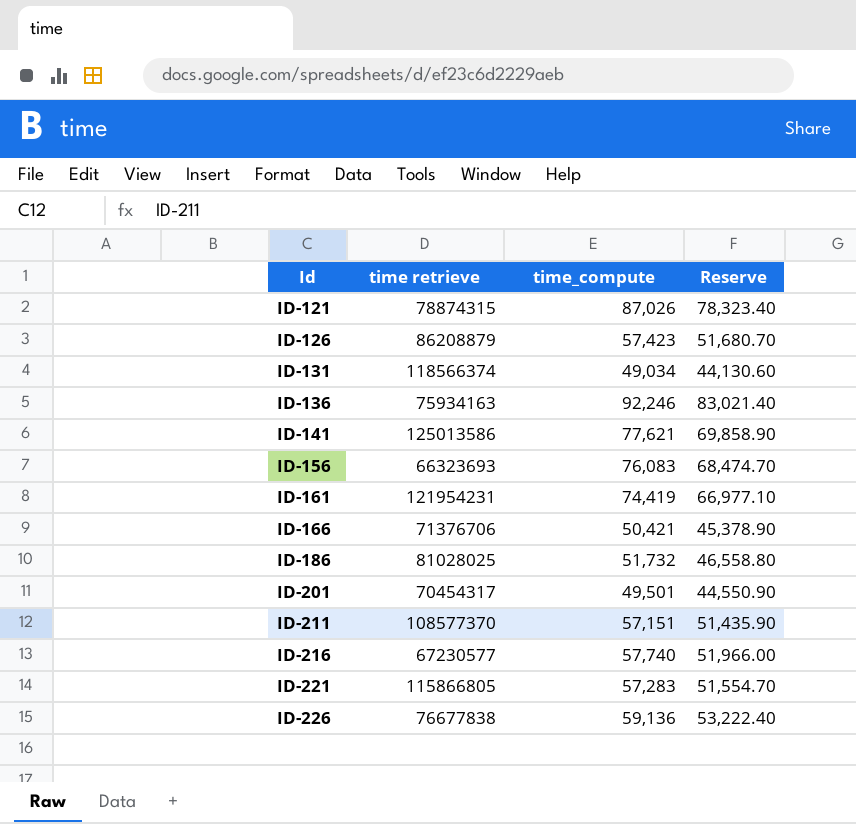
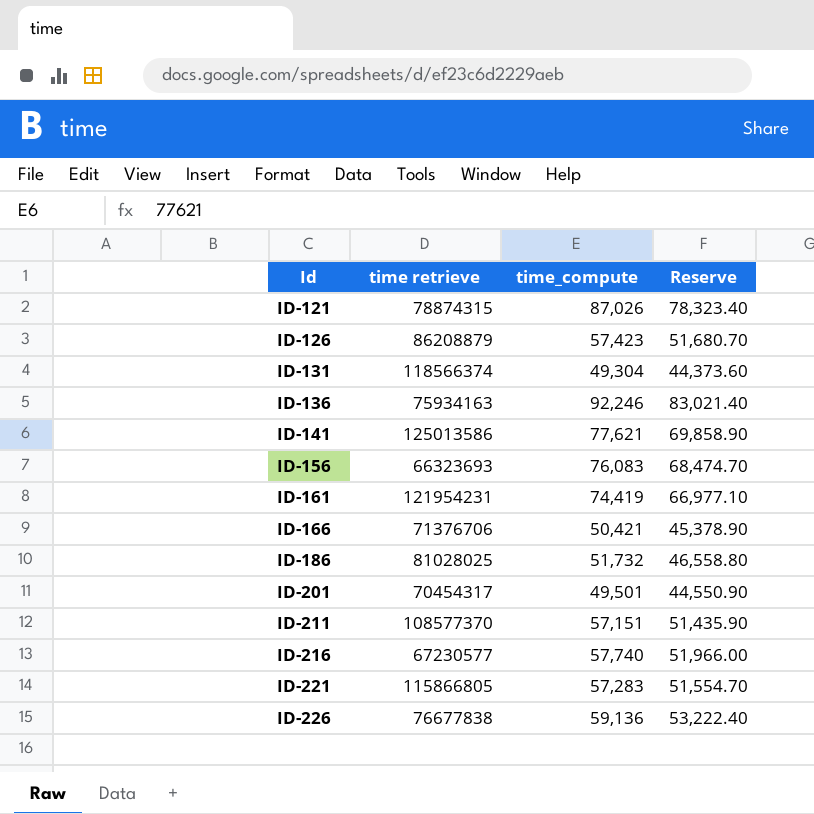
ID-131 | time_compute: 49,034 -> 49,304
ID-131 | Reserve: 44,130.60 -> 44,373.60

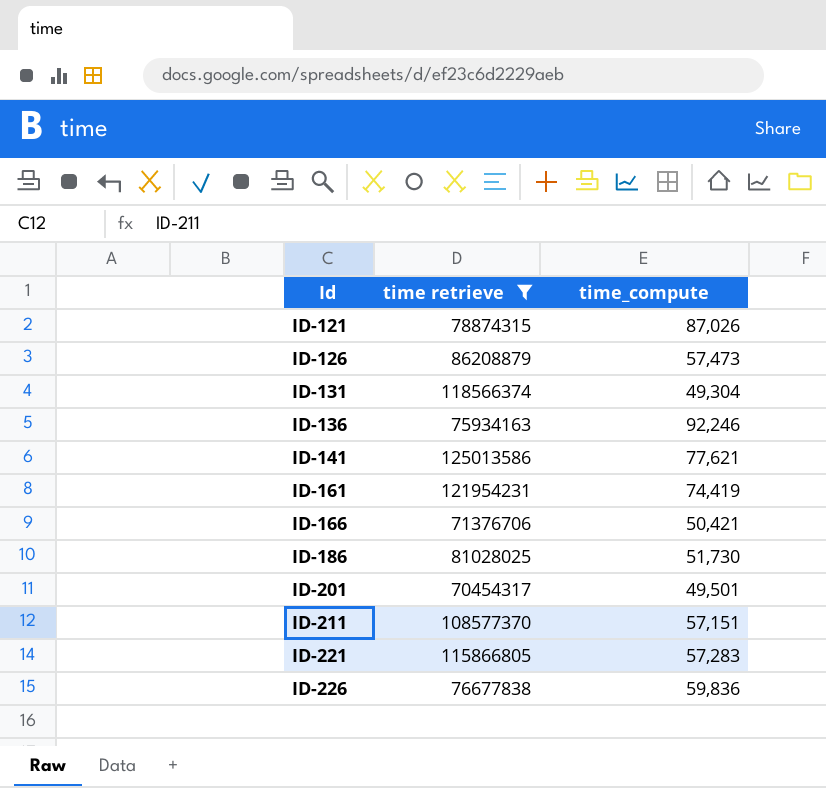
filter: none -> time retrieve >= 70454317
column Reserve | formula: [time_compute] * 0.9 -> none
ID-126 | time_compute: 57,423 -> 57,473
ID-186 | time_compute: 51,732 -> 51,730
ID-226 | time_compute: 59,136 -> 59,836

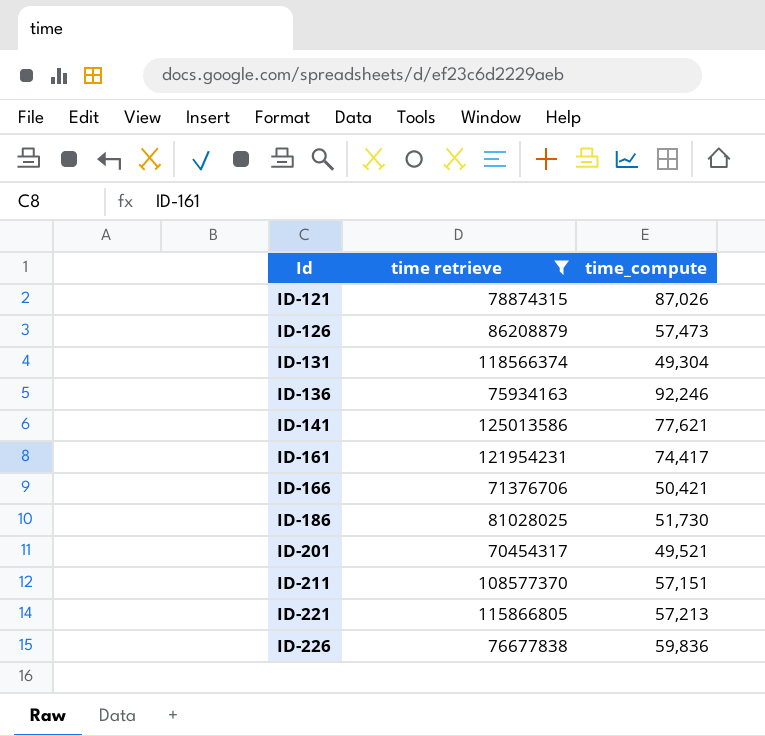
ID-161 | time_compute: 74,419 -> 74,417
ID-201 | time_compute: 49,501 -> 49,521
ID-221 | time_compute: 57,283 -> 57,213

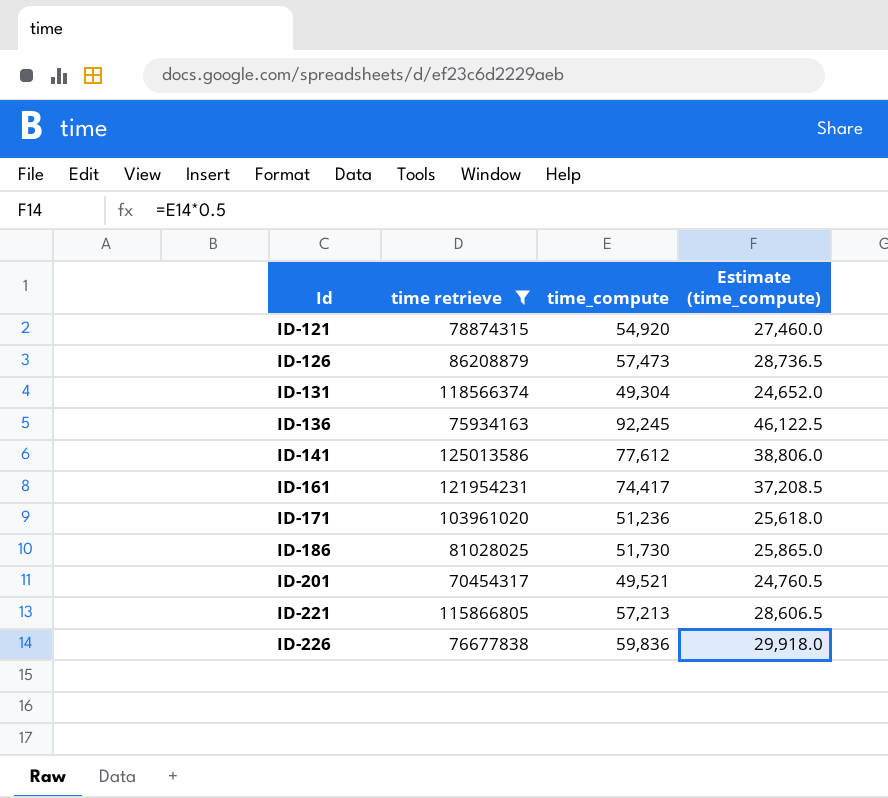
column Estimate (time_compute) | formula: none -> [time_compute] * 0.5
row ID-166: 71376706 | 50,421 -> none
row ID-211: 108577370 | 57,151 -> none
ID-121 | time_compute: 87,026 -> 54,920
ID-136 | time_compute: 92,246 -> 92,245
ID-141 | time_compute: 77,621 -> 77,612
row ID-171: none -> 103961020 | 51,236 | 25,618.0

